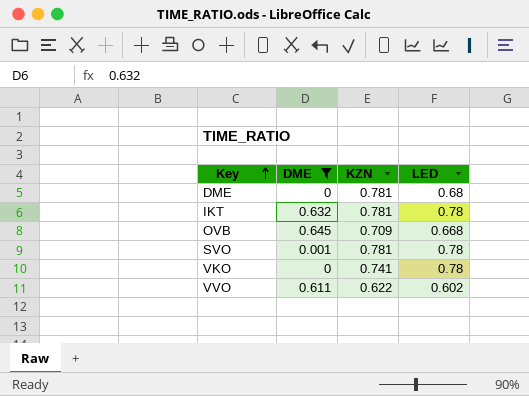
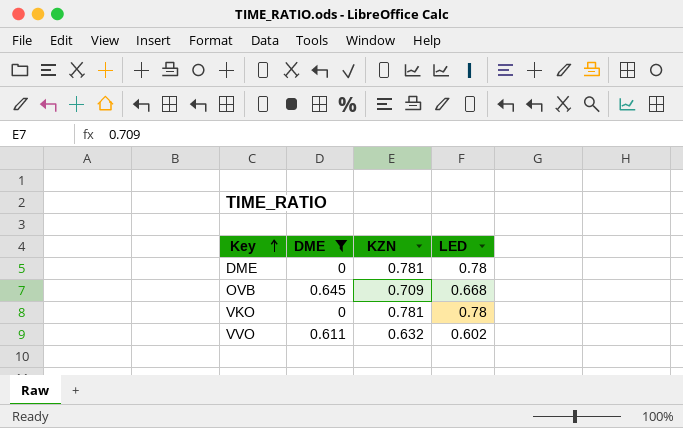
row IKT: 0.632 | 0.781 | 0.78 -> none
row SVO: 0.001 | 0.781 | 0.78 -> none
DME | LED: 0.68 -> 0.78
VKO | KZN: 0.741 -> 0.781
VVO | KZN: 0.622 -> 0.632

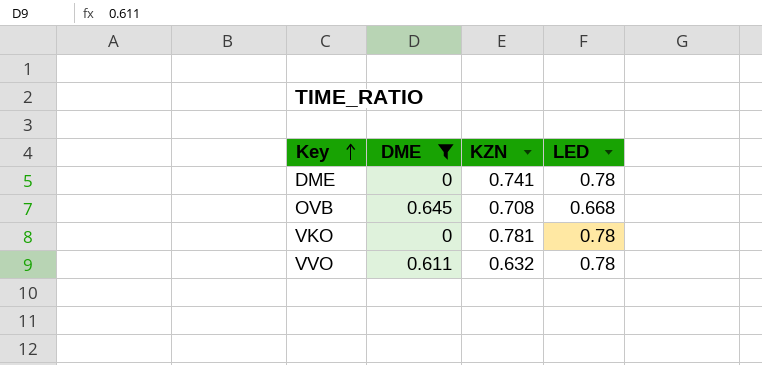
DME | KZN: 0.781 -> 0.741
OVB | KZN: 0.709 -> 0.708
VVO | LED: 0.602 -> 0.78

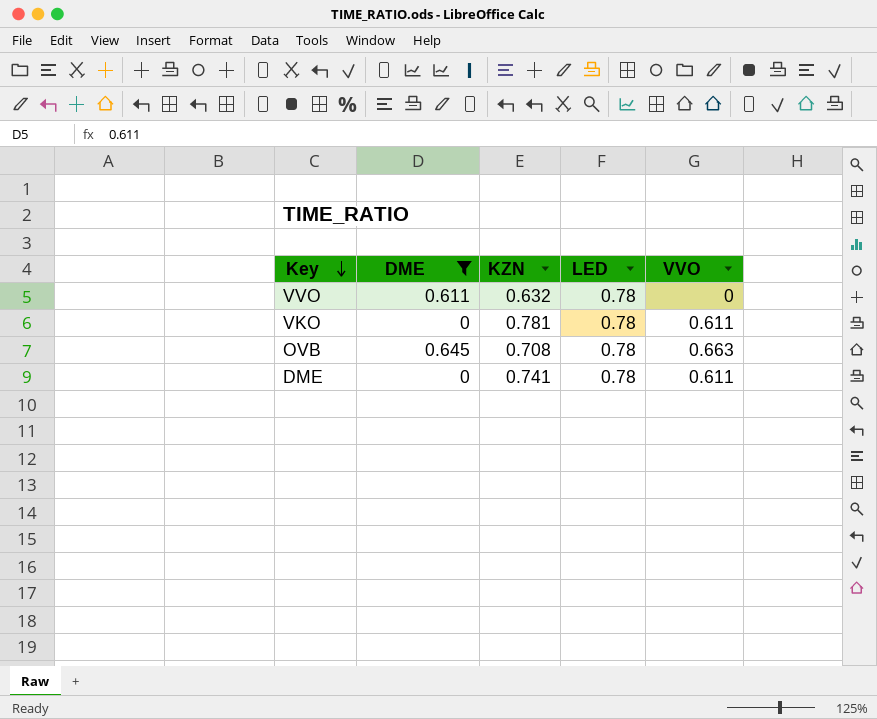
row order: Key ascending -> Key descending
column VVO | position: none -> 5
OVB | LED: 0.668 -> 0.78

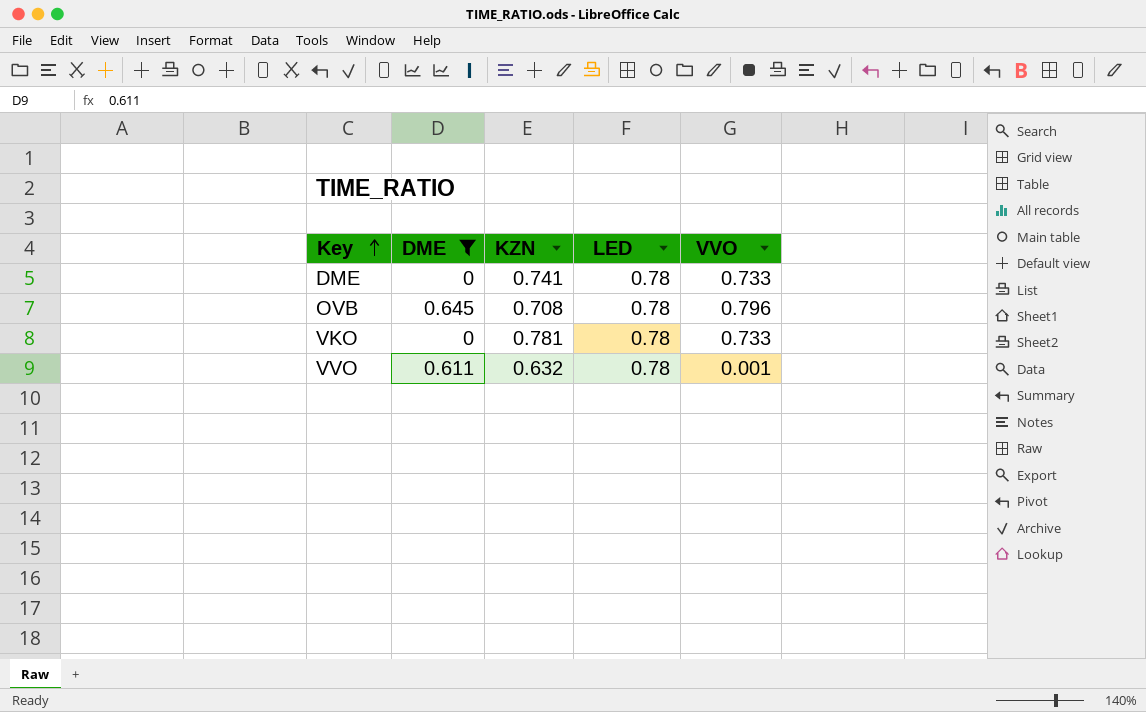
row order: Key descending -> Key ascending
DME | VVO: 0.611 -> 0.733
OVB | VVO: 0.663 -> 0.796
VKO | VVO: 0.611 -> 0.733
VVO | VVO: 0 -> 0.001

